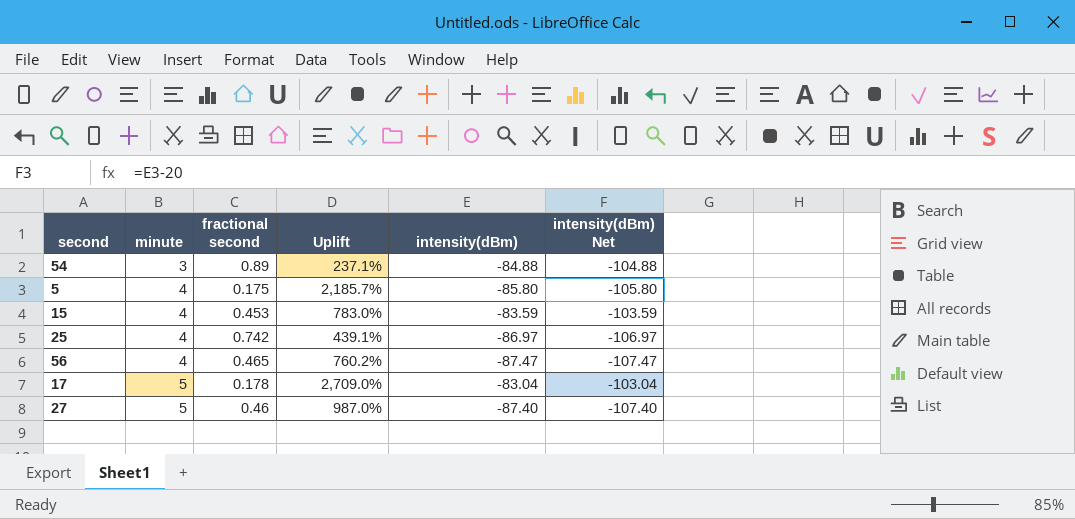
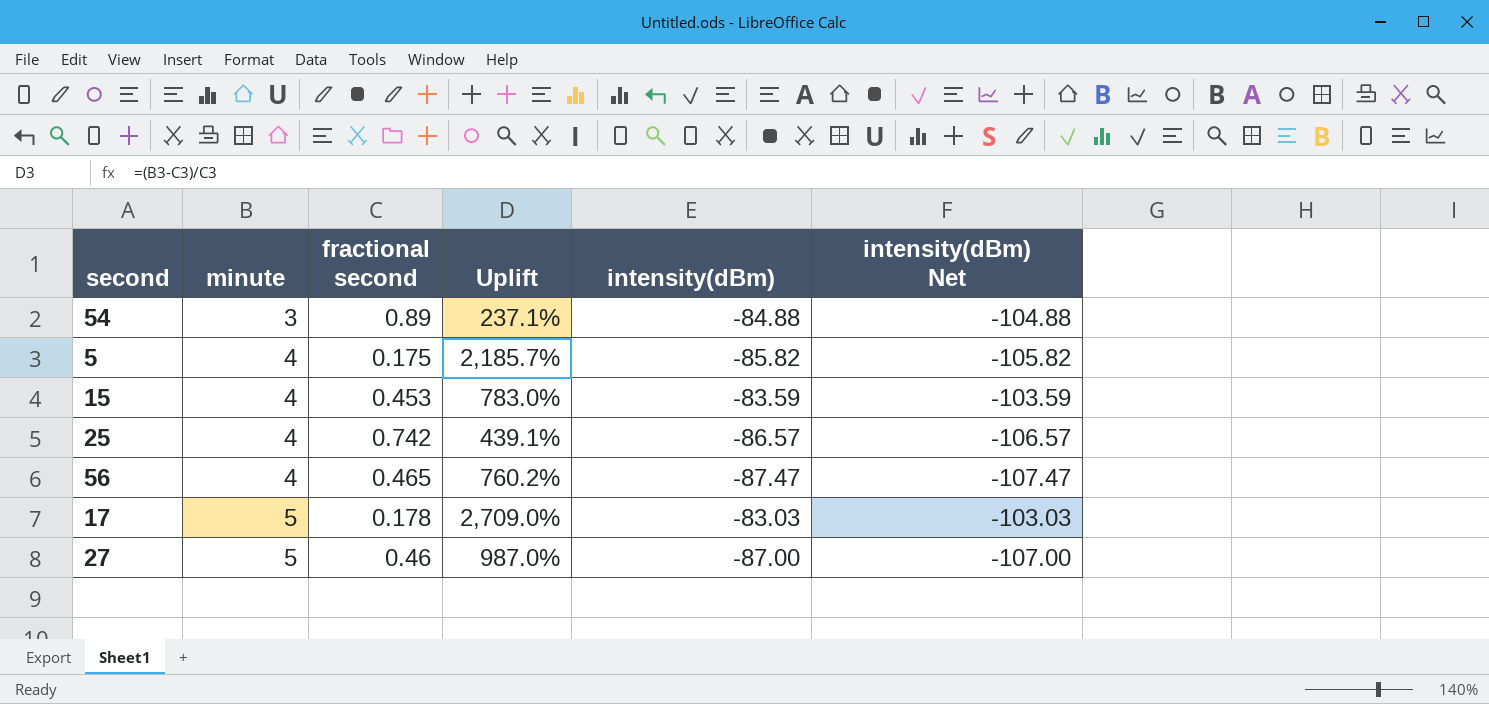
5 | intensity(dBm): -85.80 -> -85.82
5 | intensity(dBm) Net: -105.80 -> -105.82
25 | intensity(dBm): -86.97 -> -86.57
25 | intensity(dBm) Net: -106.97 -> -106.57
17 | intensity(dBm): -83.04 -> -83.03
17 | intensity(dBm) Net: -103.04 -> -103.03
27 | intensity(dBm): -87.40 -> -87.00
27 | intensity(dBm) Net: -107.40 -> -107.00

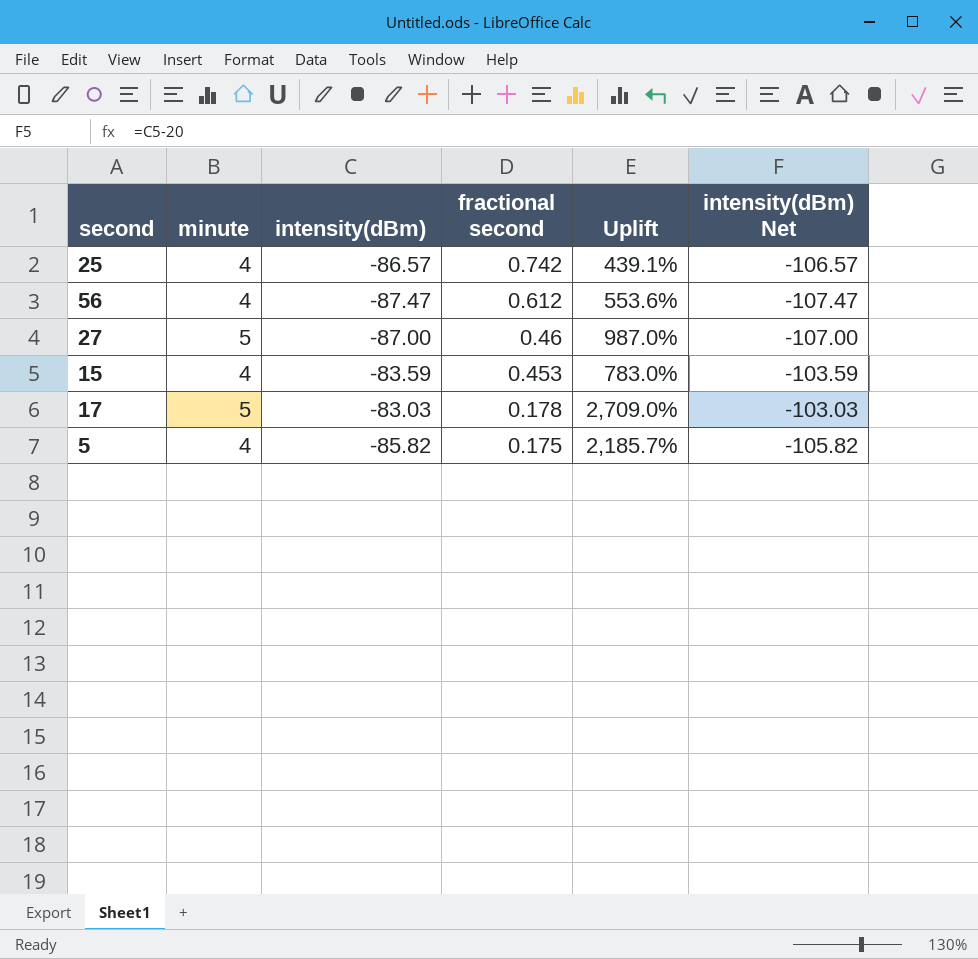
row order: minute ascending -> fractional second descending
column intensity(dBm) | position: 5 -> 3
row 54: 3 | 0.89 | 237.1% | -84.88 | -104.88 -> none
56 | fractional second: 0.465 -> 0.612
56 | Uplift: 760.2% -> 553.6%

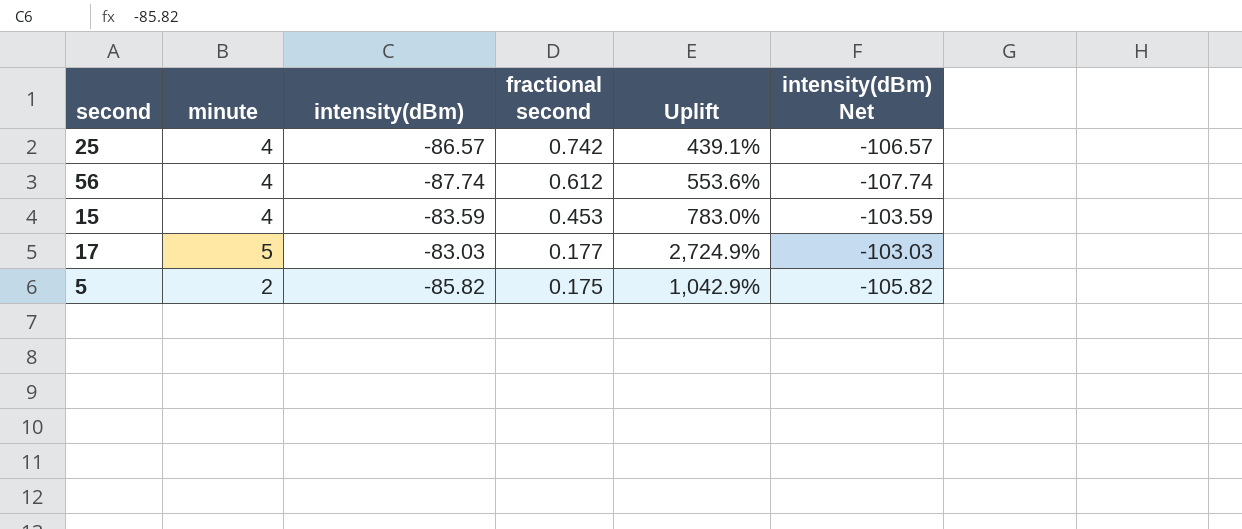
row 27: 5 | -87.00 | 0.46 | 987.0% | -107.00 -> none
56 | intensity(dBm): -87.47 -> -87.74
56 | intensity(dBm) Net: -107.47 -> -107.74
17 | fractional second: 0.178 -> 0.177
17 | Uplift: 2,709.0% -> 2,724.9%
5 | minute: 4 -> 2
5 | Uplift: 2,185.7% -> 1,042.9%

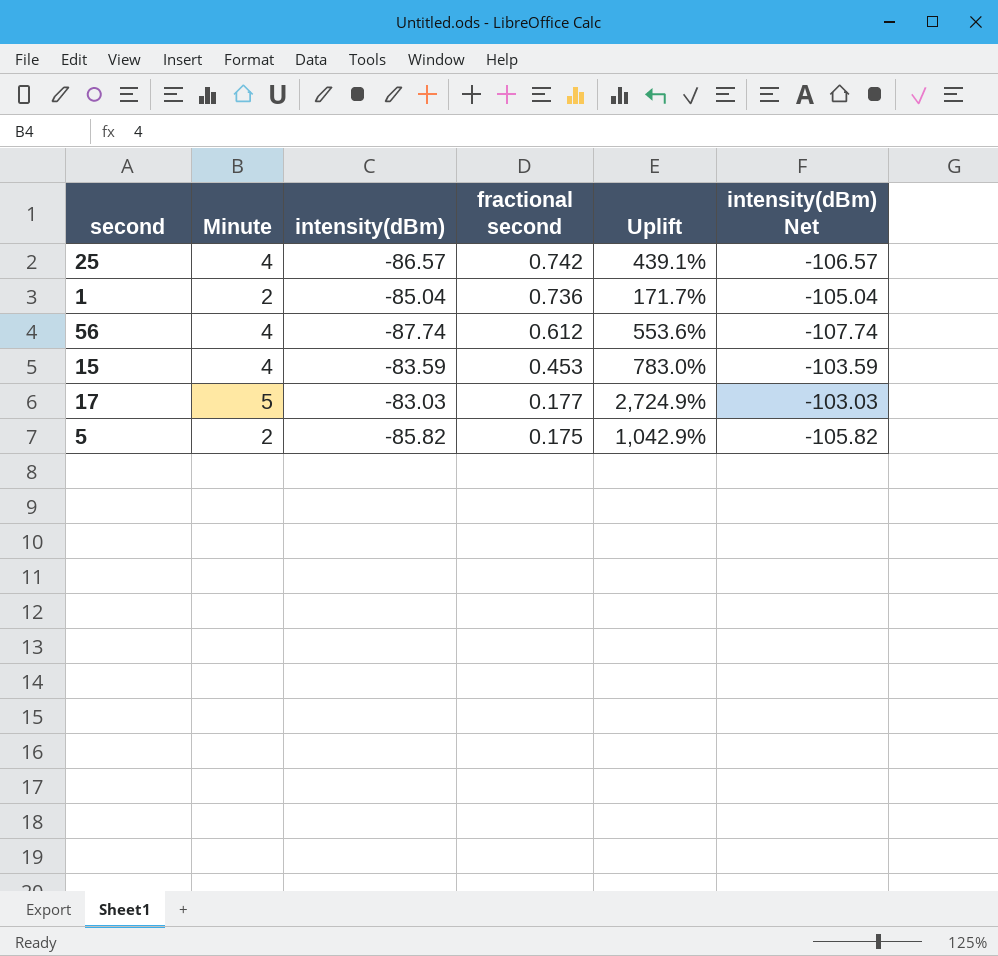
column name: minute -> Minute
row 1: none -> 2 | -85.04 | 0.736 | 171.7% | -105.04

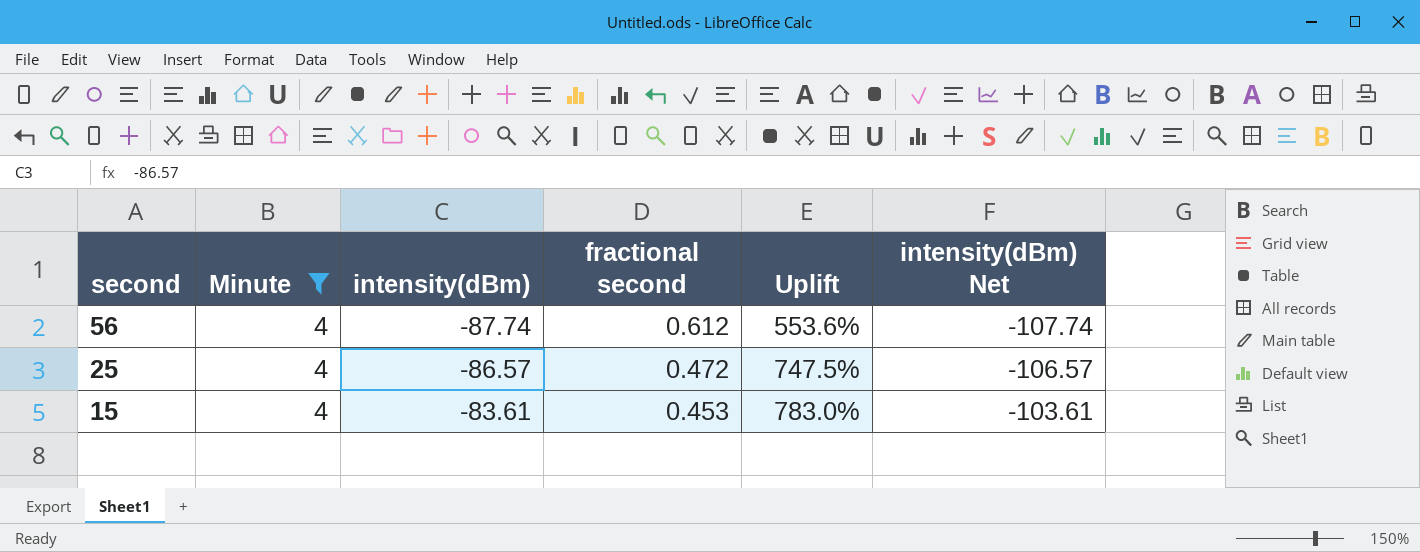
filter: none -> Minute = 4
row order: fractional second descending -> second descending
25 | fractional second: 0.742 -> 0.472
25 | Uplift: 439.1% -> 747.5%
15 | intensity(dBm): -83.59 -> -83.61
15 | intensity(dBm) Net: -103.59 -> -103.61

